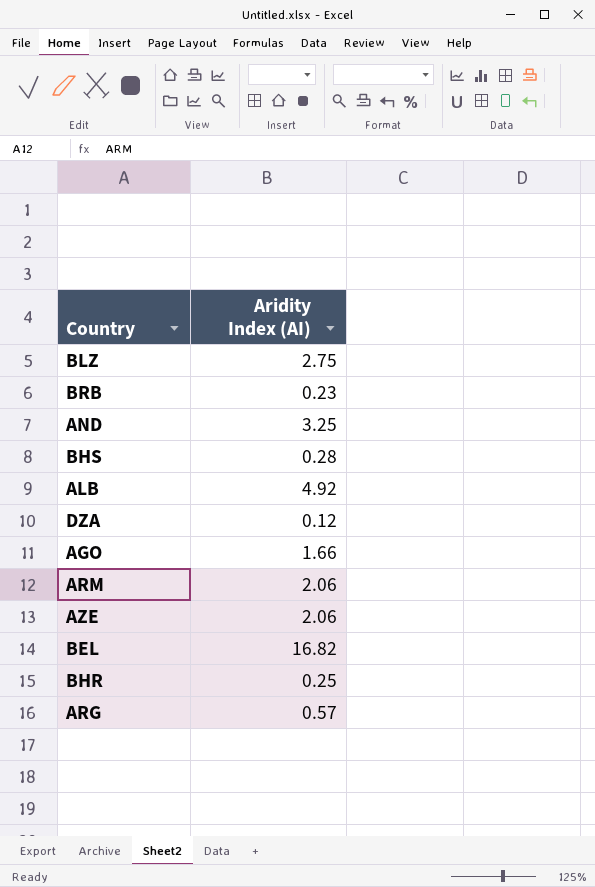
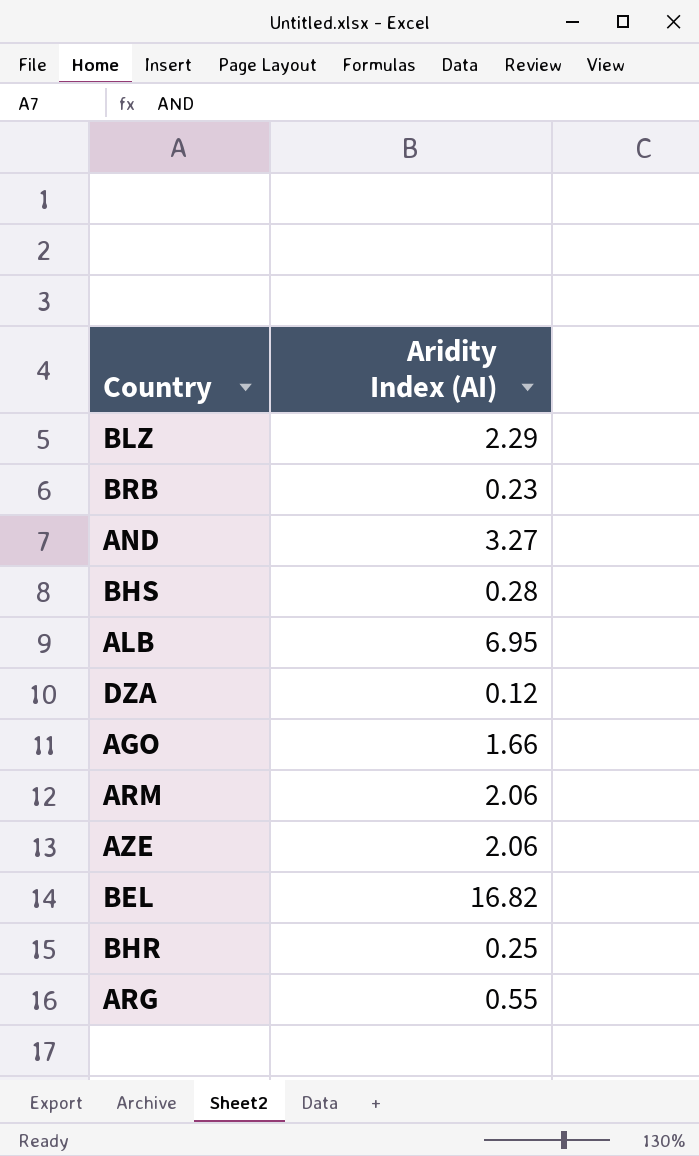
BLZ | Aridity Index (AI): 2.75 -> 2.29
AND | Aridity Index (AI): 3.25 -> 3.27
ALB | Aridity Index (AI): 4.92 -> 6.95
ARG | Aridity Index (AI): 0.57 -> 0.55

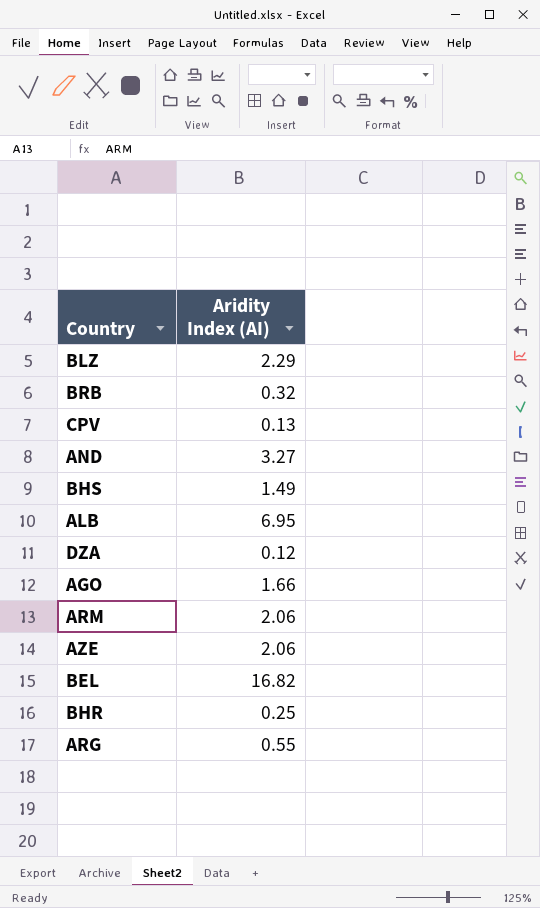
BRB | Aridity Index (AI): 0.23 -> 0.32
row CPV: none -> 0.13
BHS | Aridity Index (AI): 0.28 -> 1.49

